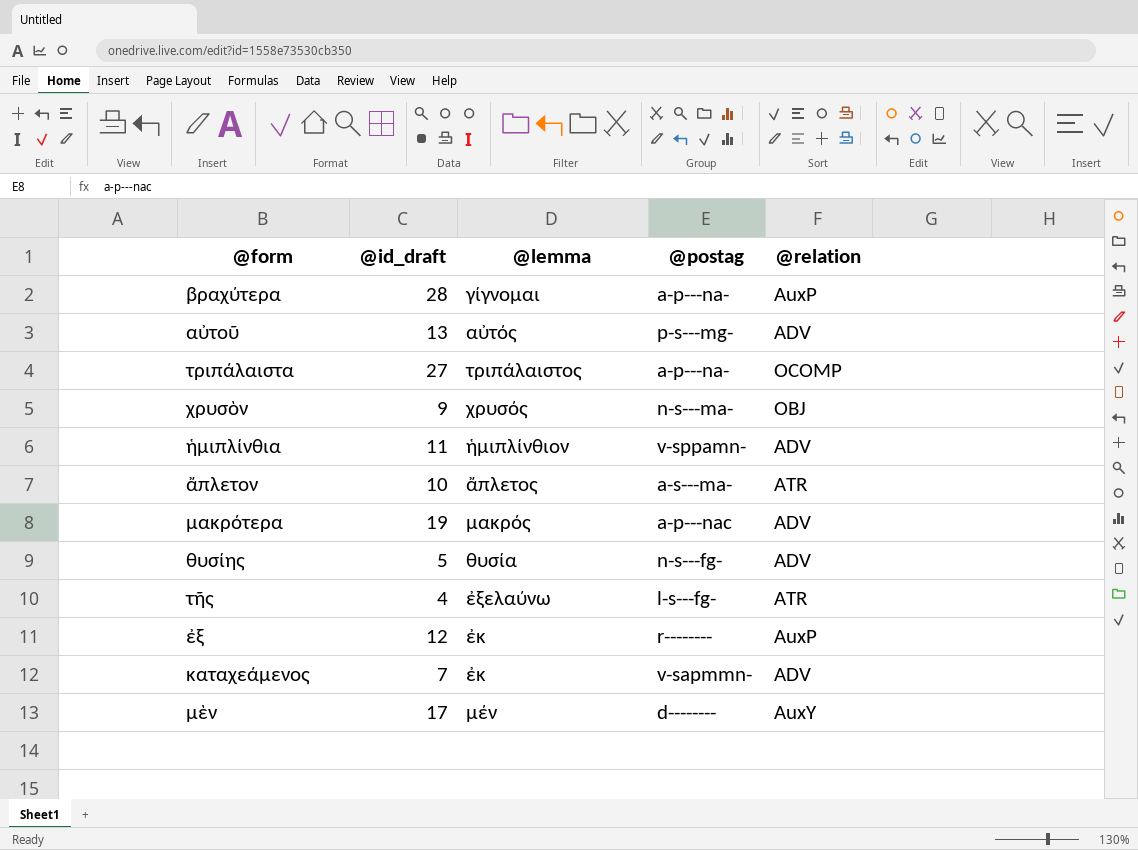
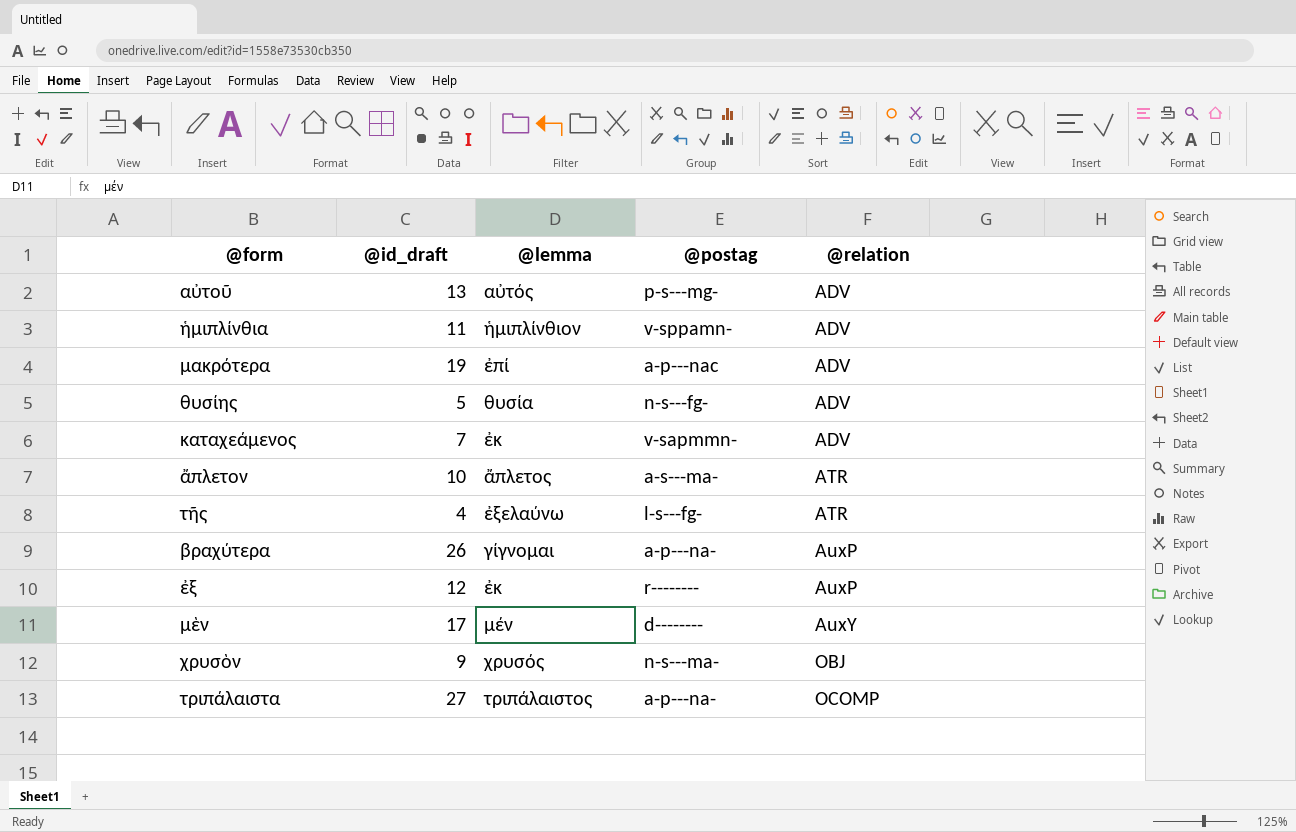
row order: none -> @relation ascending
μακρότερα | @lemma: μακρός -> ἐπί
βραχύτερα | @id_draft: 28 -> 26

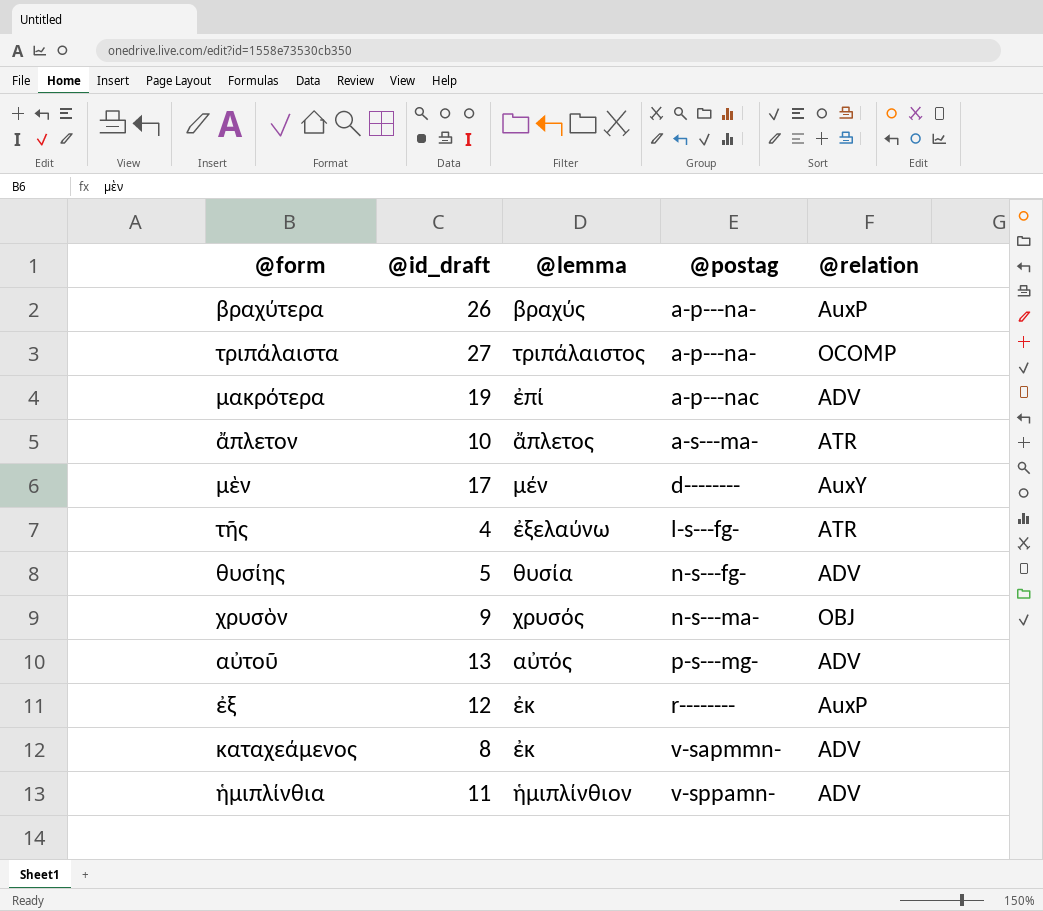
row order: @relation ascending -> @postag ascending
βραχύτερα | @lemma: γίγνομαι -> βραχύς
καταχεάμενος | @id_draft: 7 -> 8

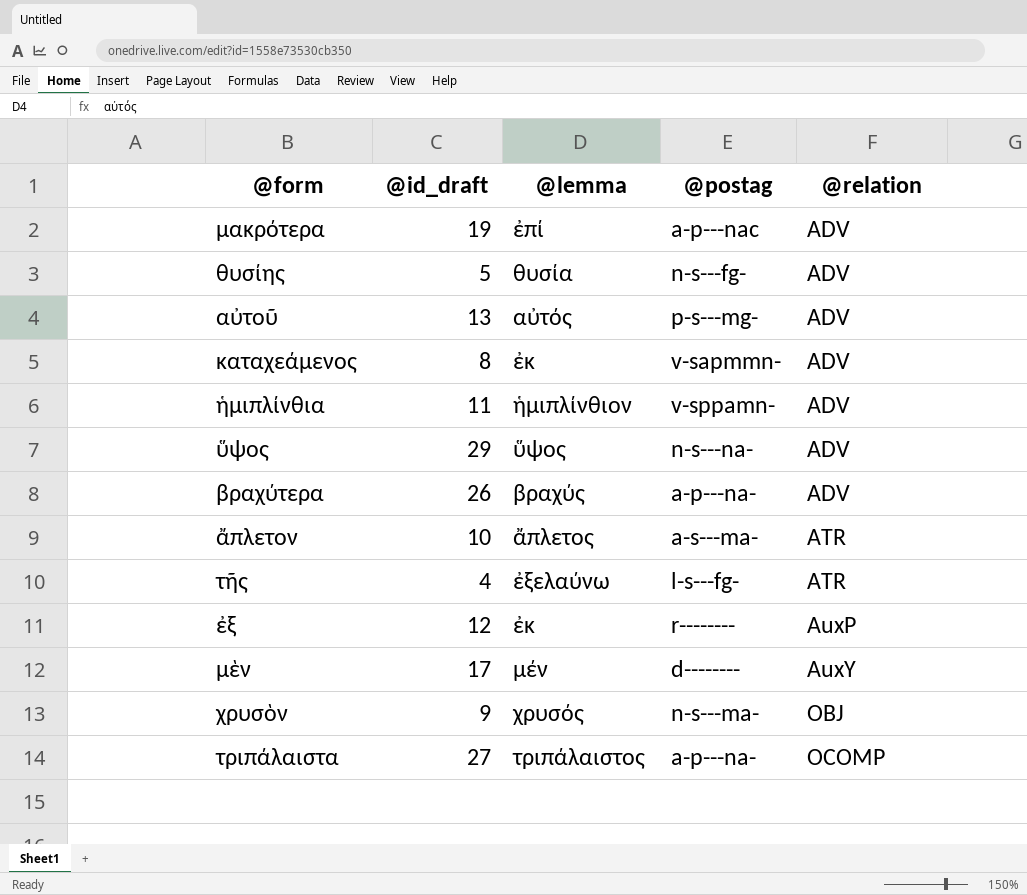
row order: @postag ascending -> @relation ascending
row ὕψος: none -> 29 | ὕψος | n-s---na- | ADV
βραχύτερα | @relation: AuxP -> ADV

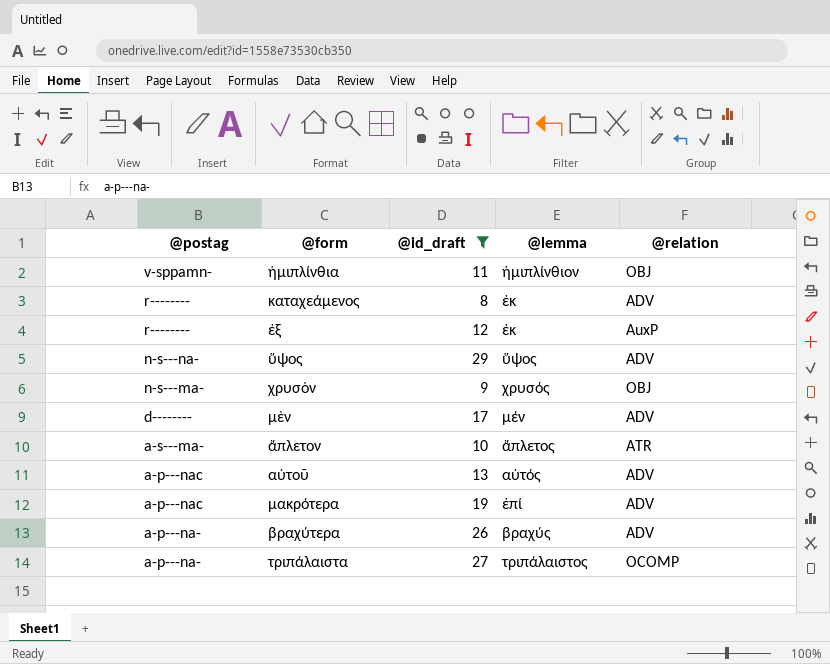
filter: none -> @id_draft >= 8
row order: @relation ascending -> @postag descending
column @postag | position: 4 -> 1
ἡμιπλίνθια | @relation: ADV -> OBJ
καταχεάμενος | @postag: v-sapmmn- -> r--------
μὲν | @relation: AuxY -> ADV
αὐτοῦ | @postag: p-s---mg- -> a-p---nac

